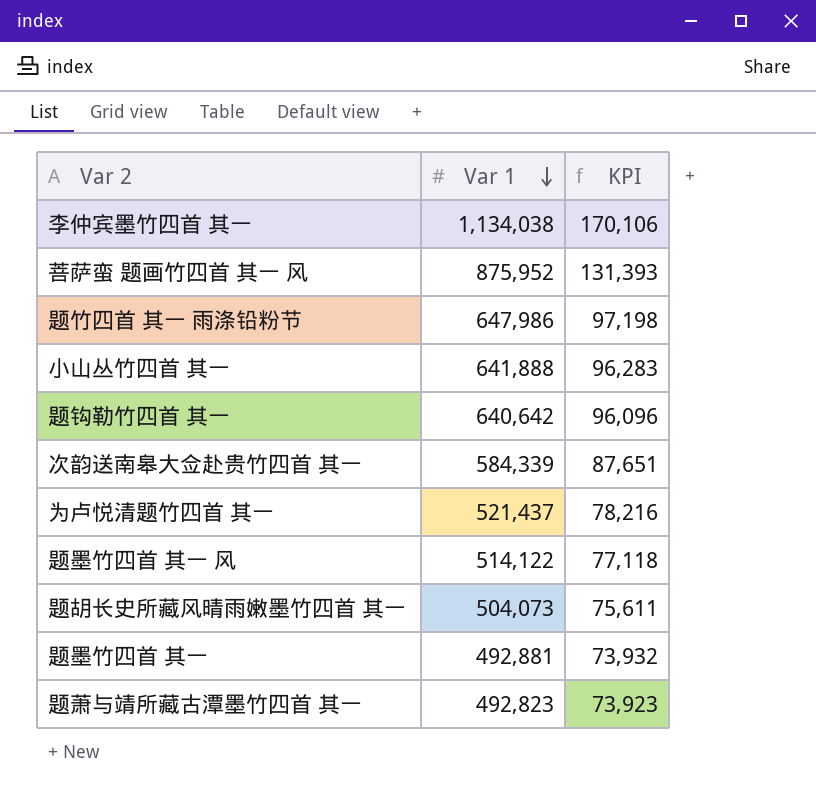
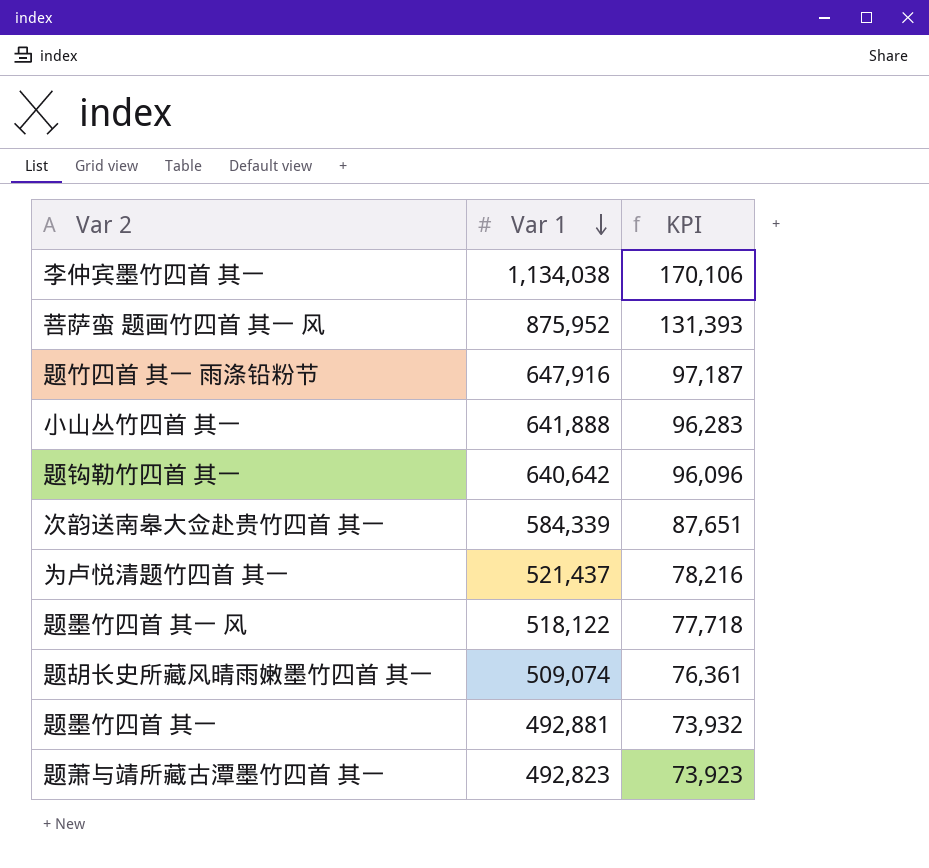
题竹四首 其一 雨涤铅粉节 | Var 1: 647,986 -> 647,916
题竹四首 其一 雨涤铅粉节 | KPI: 97,198 -> 97,187
题墨竹四首 其一 风 | Var 1: 514,122 -> 518,122
题墨竹四首 其一 风 | KPI: 77,118 -> 77,718
题胡长史所藏风晴雨嫩墨竹四首 其一 | Var 1: 504,073 -> 509,074
题胡长史所藏风晴雨嫩墨竹四首 其一 | KPI: 75,611 -> 76,361

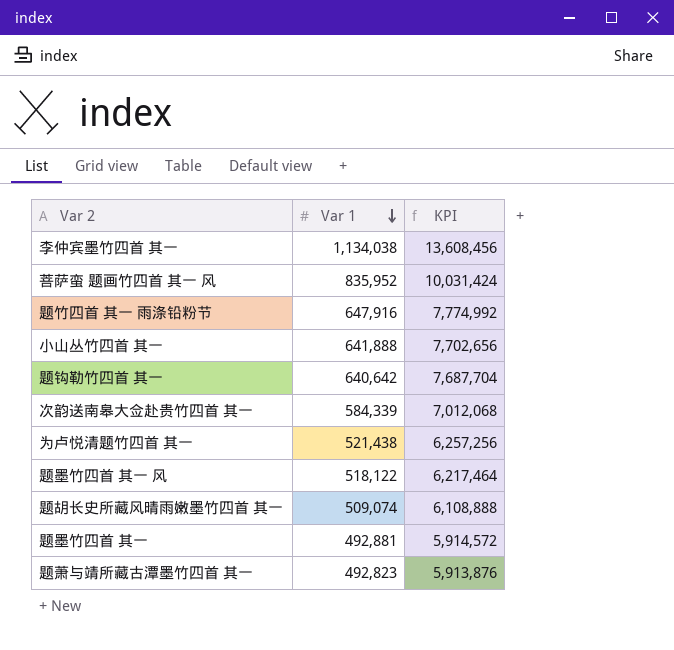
column KPI | formula: [Var 1] * 0.15 -> [Var 1] * 12
菩萨蛮 题画竹四首 其一 风 | Var 1: 875,952 -> 835,952
为卢悦清题竹四首 其一 | Var 1: 521,437 -> 521,438

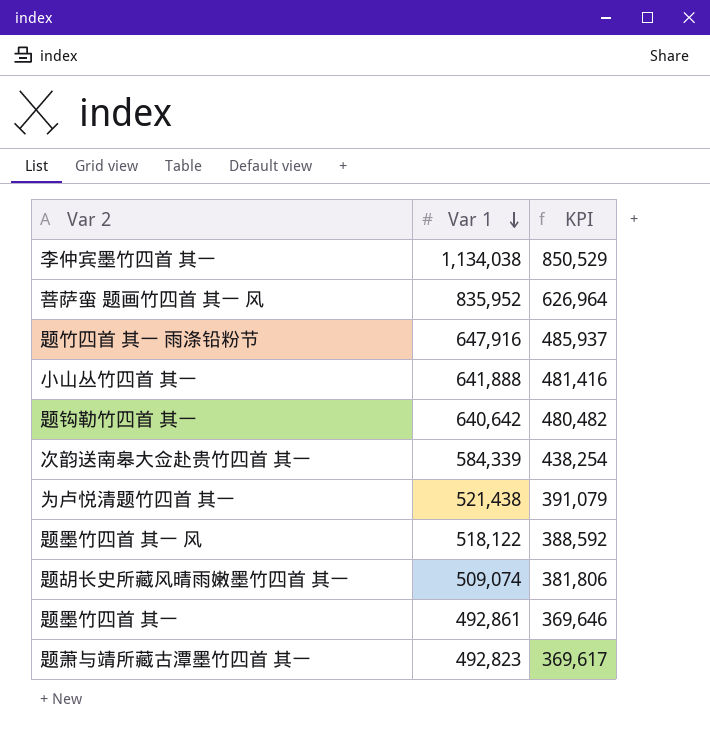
column KPI | formula: [Var 1] * 12 -> [Var 1] * 0.75
题墨竹四首 其一 | Var 1: 492,881 -> 492,861

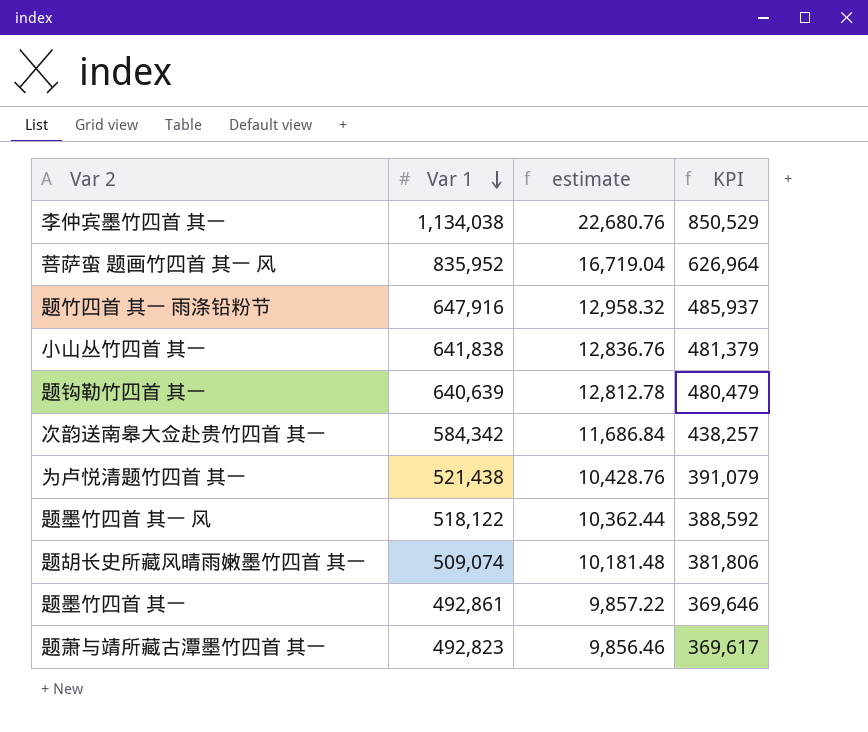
column estimate | formula: none -> [Var 1] * 0.02
小山丛竹四首 其一 | Var 1: 641,888 -> 641,838
小山丛竹四首 其一 | KPI: 481,416 -> 481,379
题钩勒竹四首 其一 | Var 1: 640,642 -> 640,639
题钩勒竹四首 其一 | KPI: 480,482 -> 480,479
次韵送南皋大佥赴贵竹四首 其一 | Var 1: 584,339 -> 584,342
次韵送南皋大佥赴贵竹四首 其一 | KPI: 438,254 -> 438,257

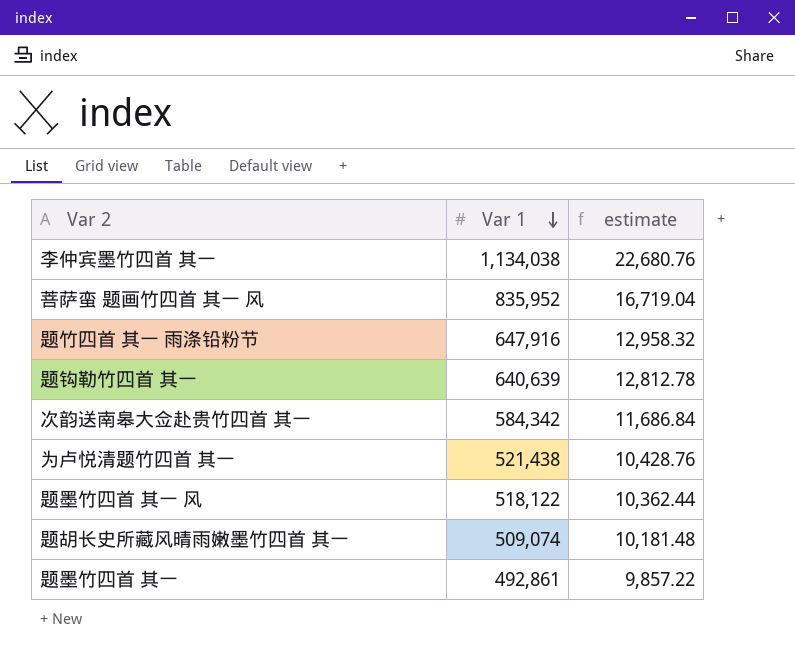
column KPI | formula: [Var 1] * 0.75 -> none
row 小山丛竹四首 其一: 641,838 | 12,836.76 | 481,379 -> none
row 题萧与靖所藏古潭墨竹四首 其一: 492,823 | 9,856.46 | 369,617 -> none

